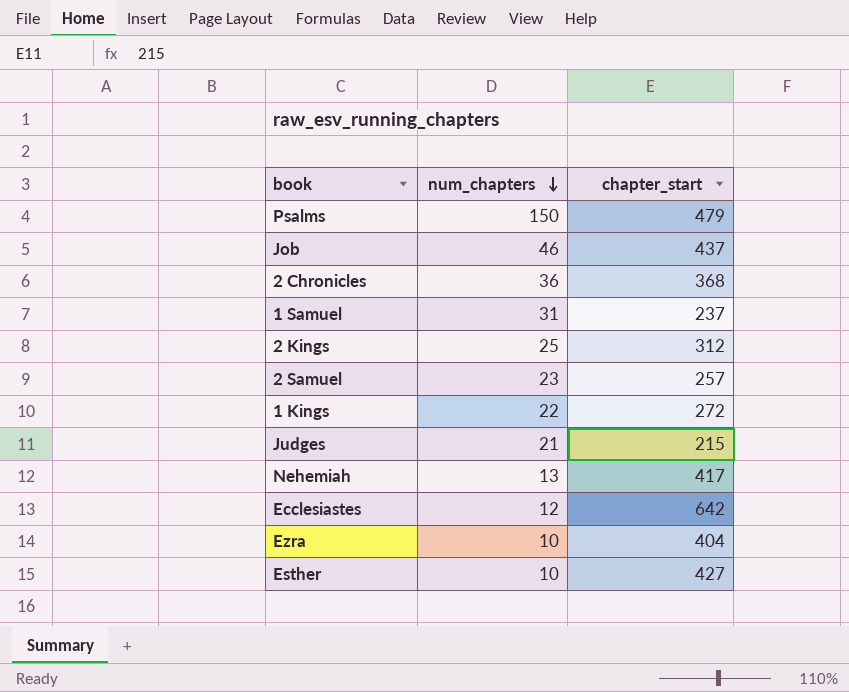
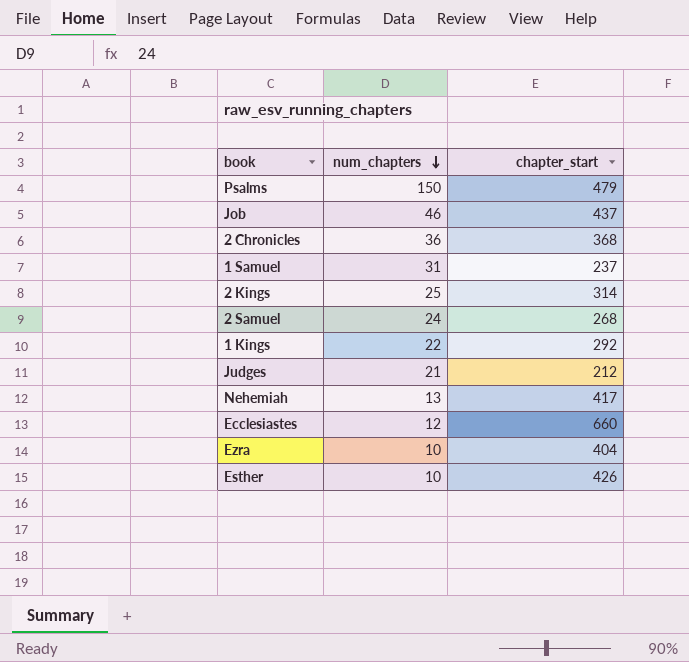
2 Kings | chapter_start: 312 -> 314
2 Samuel | num_chapters: 23 -> 24
2 Samuel | chapter_start: 257 -> 268
1 Kings | chapter_start: 272 -> 292
Judges | chapter_start: 215 -> 212
Ecclesiastes | chapter_start: 642 -> 660
Esther | chapter_start: 427 -> 426

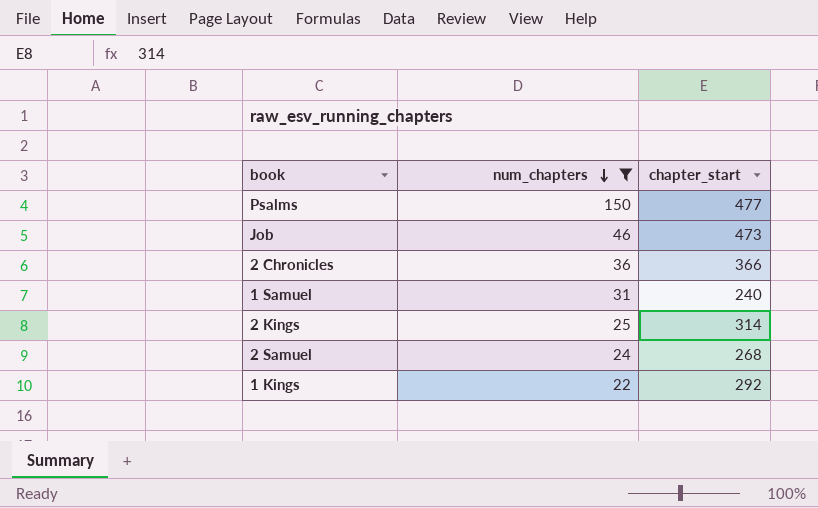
filter: none -> num_chapters >= 22
Psalms | chapter_start: 479 -> 477
Job | chapter_start: 437 -> 473
2 Chronicles | chapter_start: 368 -> 366
1 Samuel | chapter_start: 237 -> 240

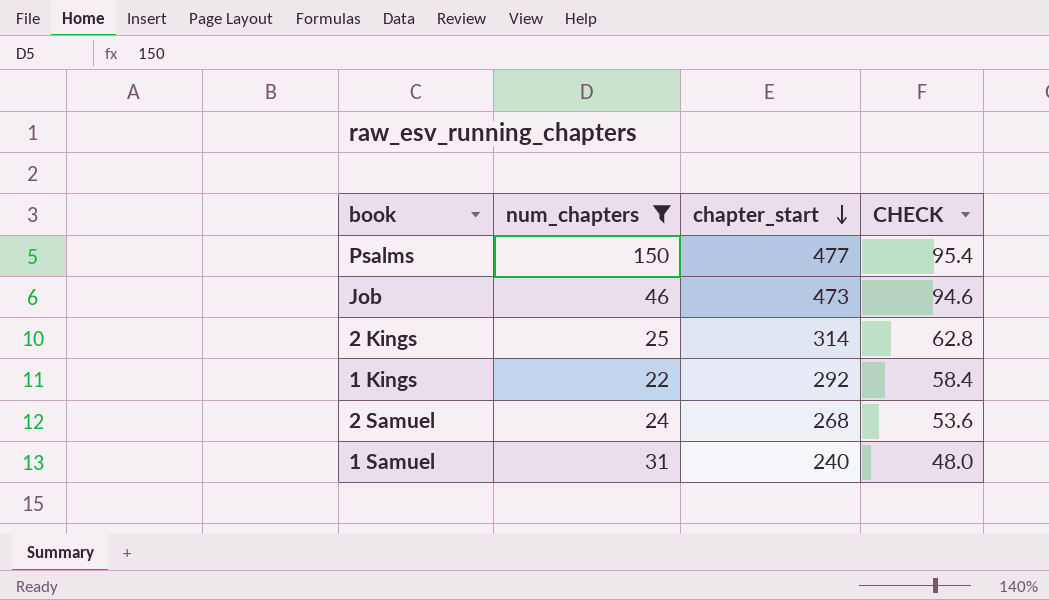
row order: num_chapters descending -> chapter_start descending
column CHECK | formula: none -> [chapter_start] * 0.2
row 2 Chronicles: 36 | 366 -> none

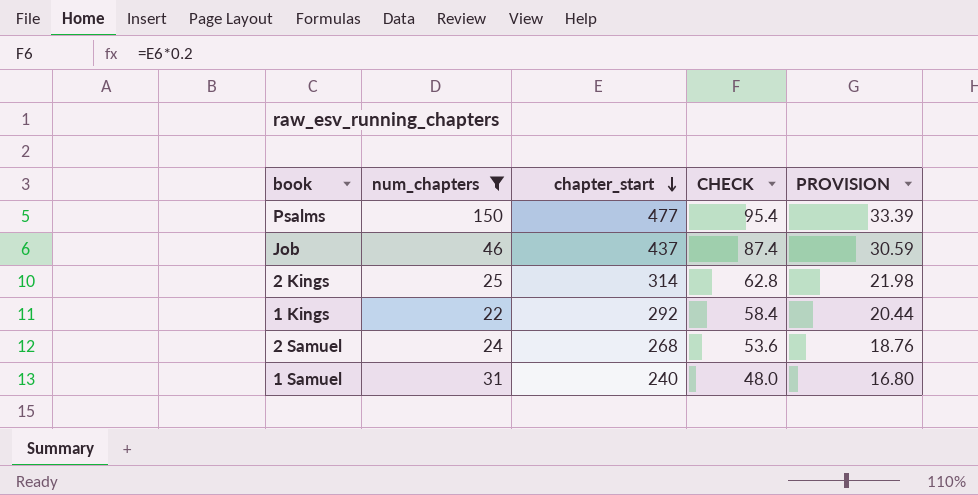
column PROVISION | formula: none -> [chapter_start] * 0.07
Job | chapter_start: 473 -> 437
Job | CHECK: 94.6 -> 87.4

